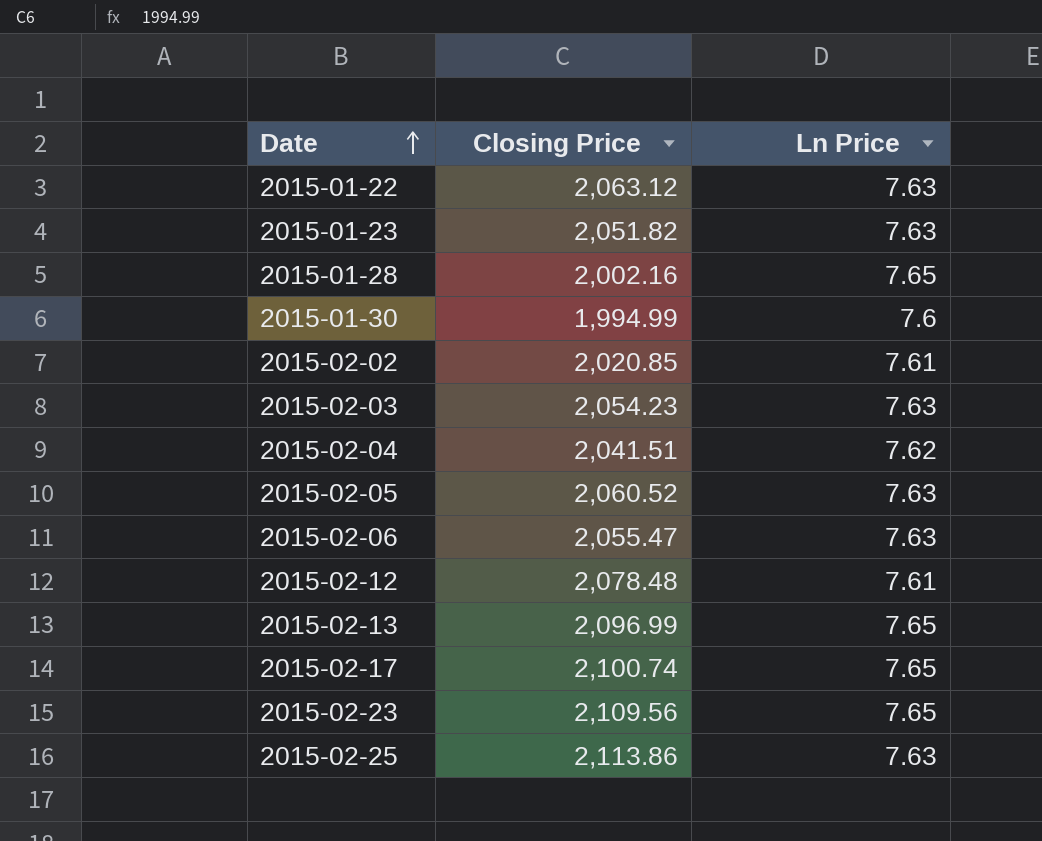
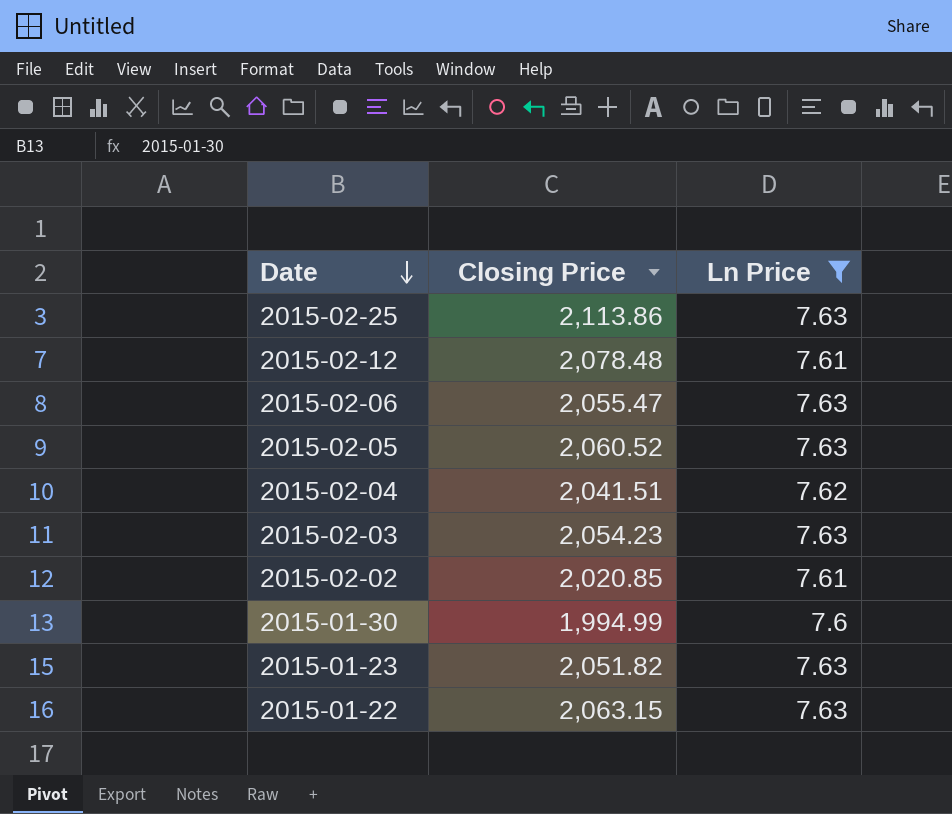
filter: none -> Ln Price != 7.65
row order: Date ascending -> Date descending
2015-01-22 | Closing Price: 2,063.12 -> 2,063.15

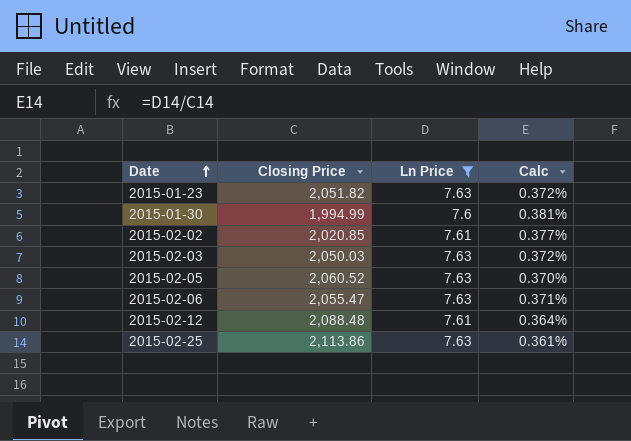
row order: Date descending -> Date ascending
column Calc | formula: none -> [Ln Price] / [Closing Price]
row 2015-02-04: 2,041.51 | 7.62 -> none
row 2015-01-22: 2,063.15 | 7.63 -> none
2015-02-03 | Closing Price: 2,054.23 -> 2,050.03
2015-02-12 | Closing Price: 2,078.48 -> 2,088.48

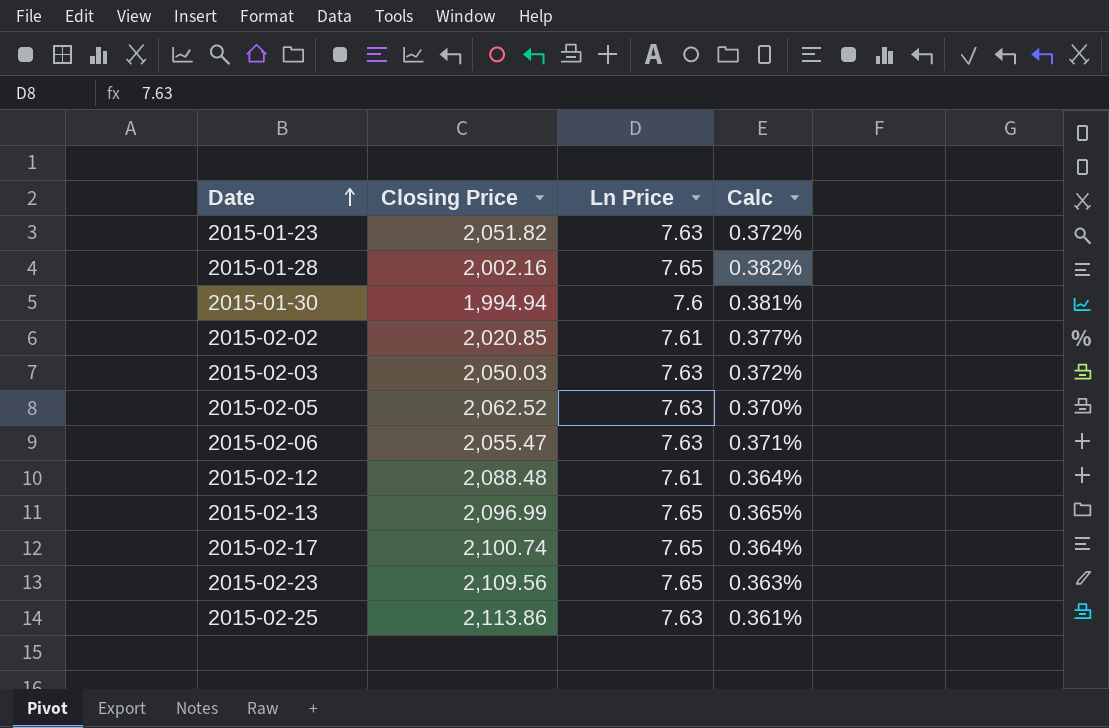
filter: Ln Price != 7.65 -> none
2015-01-30 | Closing Price: 1,994.99 -> 1,994.94
2015-02-05 | Closing Price: 2,060.52 -> 2,062.52

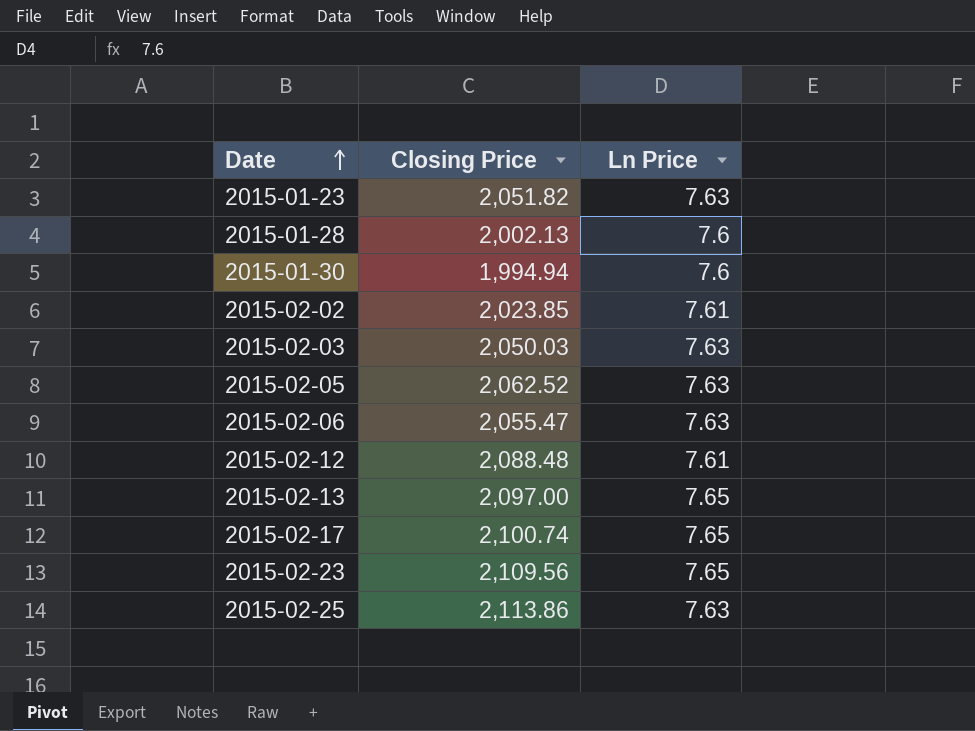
column Calc | formula: [Ln Price] / [Closing Price] -> none
2015-01-28 | Closing Price: 2,002.16 -> 2,002.13
2015-01-28 | Ln Price: 7.65 -> 7.6
2015-02-02 | Closing Price: 2,020.85 -> 2,023.85
2015-02-13 | Closing Price: 2,096.99 -> 2,097.00

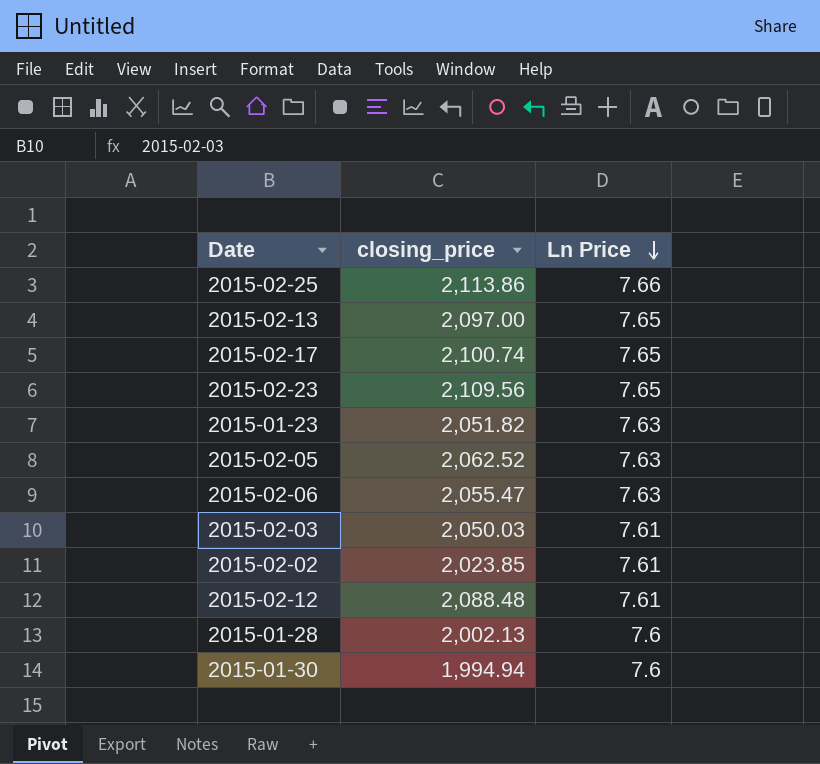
row order: Date ascending -> Ln Price descending
column name: Closing Price -> closing_price
2015-02-25 | Ln Price: 7.63 -> 7.66
2015-02-03 | Ln Price: 7.63 -> 7.61

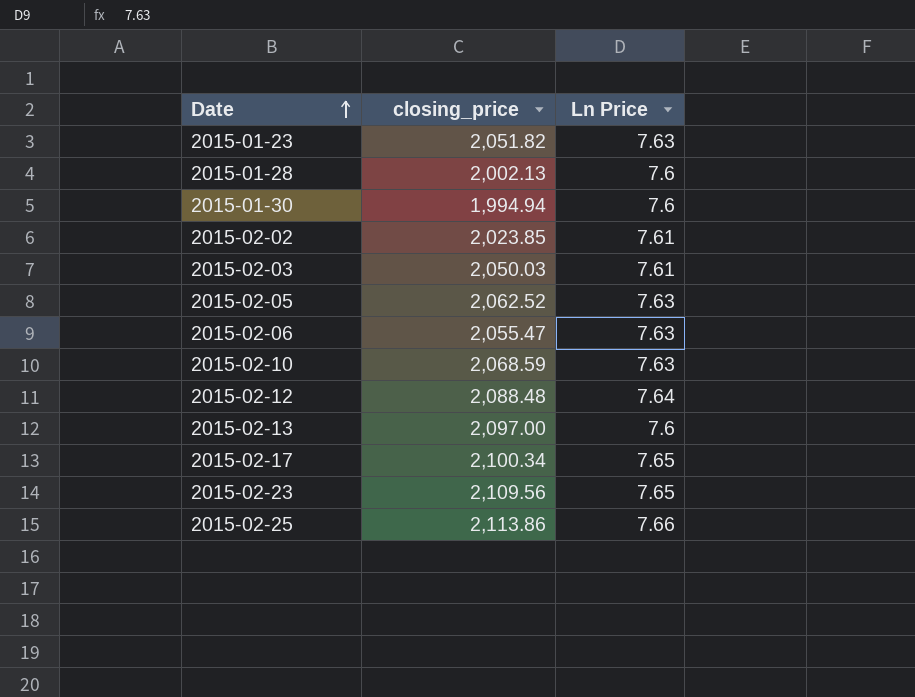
row order: Ln Price descending -> Date ascending
row 2015-02-10: none -> 2,068.59 | 7.63
2015-02-12 | Ln Price: 7.61 -> 7.64
2015-02-13 | Ln Price: 7.65 -> 7.6
2015-02-17 | closing_price: 2,100.74 -> 2,100.34

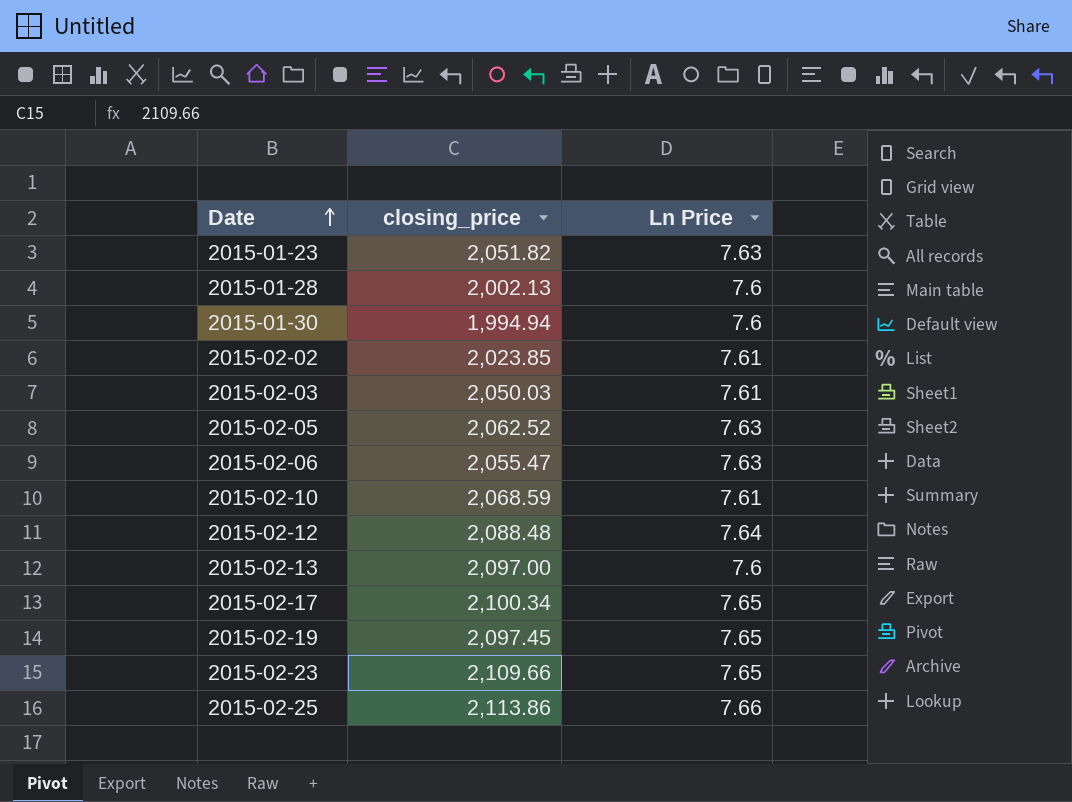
2015-02-10 | Ln Price: 7.63 -> 7.61
row 2015-02-19: none -> 2,097.45 | 7.65
2015-02-23 | closing_price: 2,109.56 -> 2,109.66

